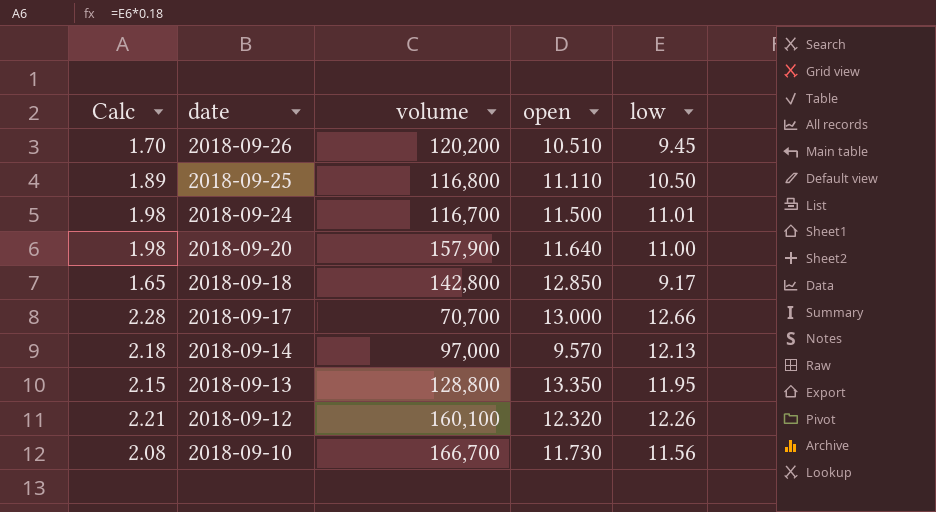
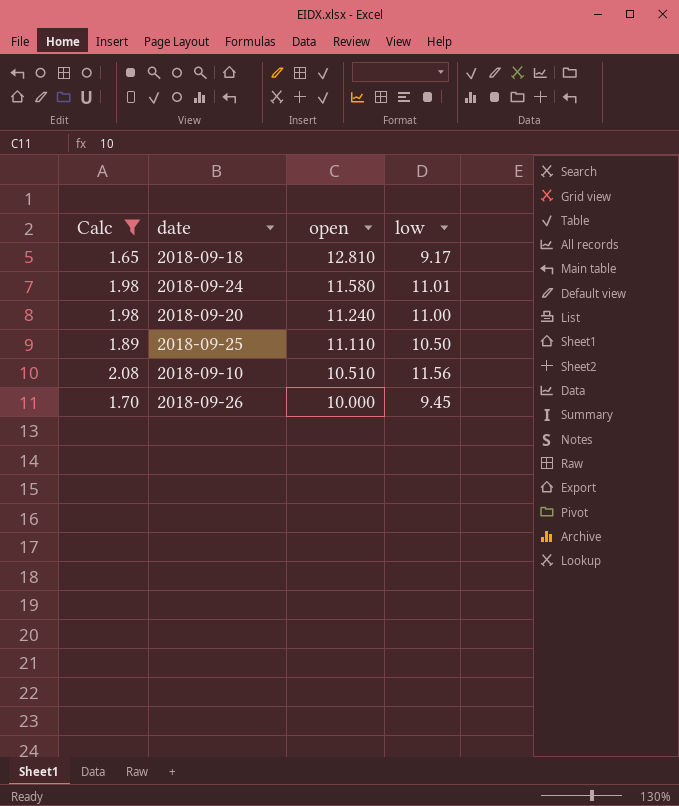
filter: none -> Calc <= 2.08
row order: date descending -> open descending
column volume | position: 3 -> none
2018-09-18 | open: 12.850 -> 12.810
2018-09-24 | open: 11.500 -> 11.580
2018-09-20 | open: 11.640 -> 11.240
2018-09-10 | open: 11.730 -> 10.510
2018-09-26 | open: 10.510 -> 10.000

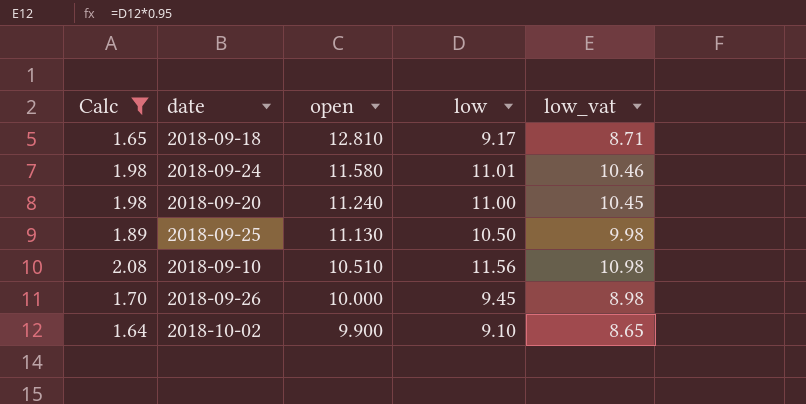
column low_vat | formula: none -> [low] * 0.95
2018-09-25 | open: 11.110 -> 11.130
row 2018-10-02: none -> 1.64 | 9.900 | 9.10 | 8.65

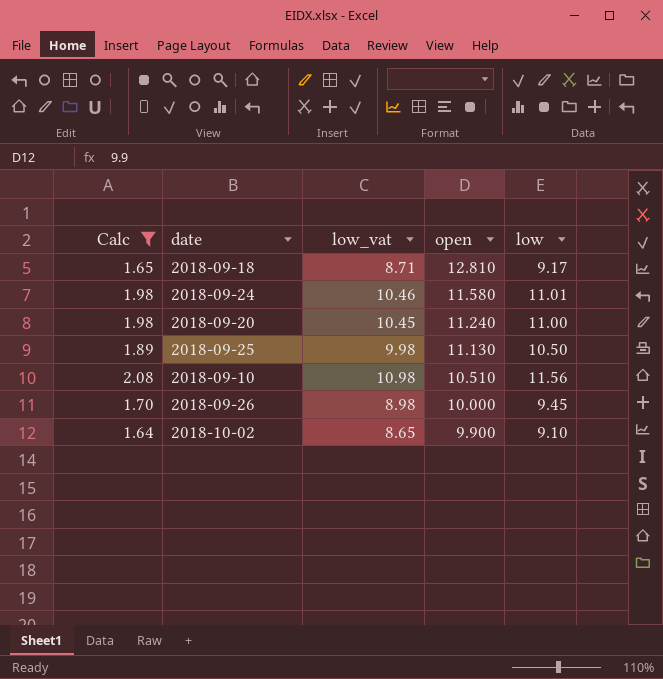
column low_vat | position: 5 -> 3

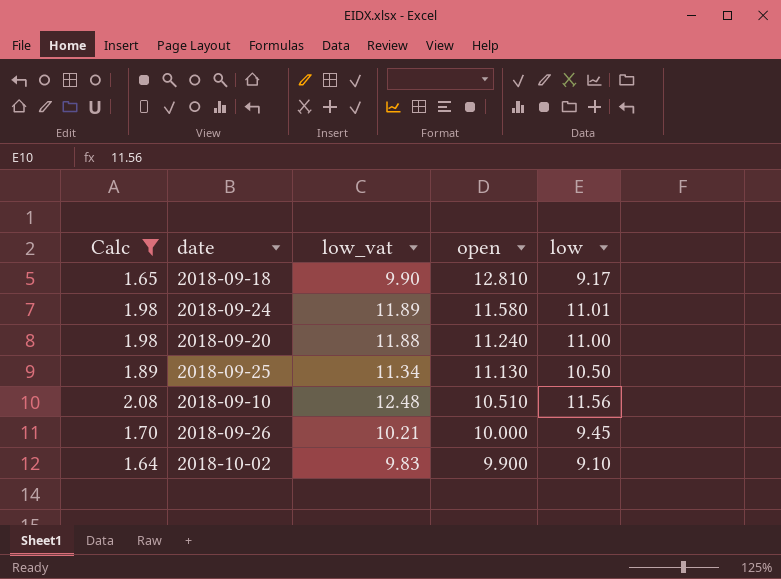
column low_vat | formula: [low] * 0.95 -> [low] * 1.08

